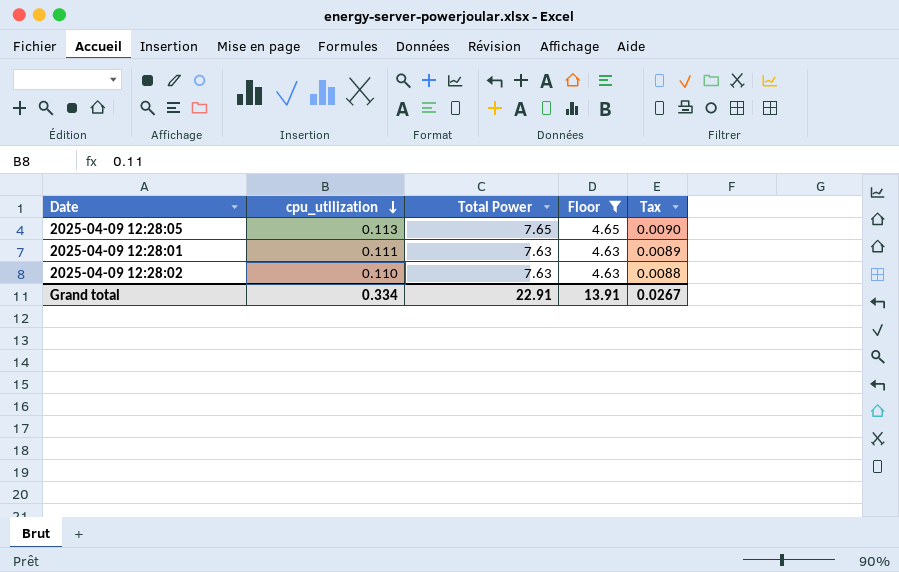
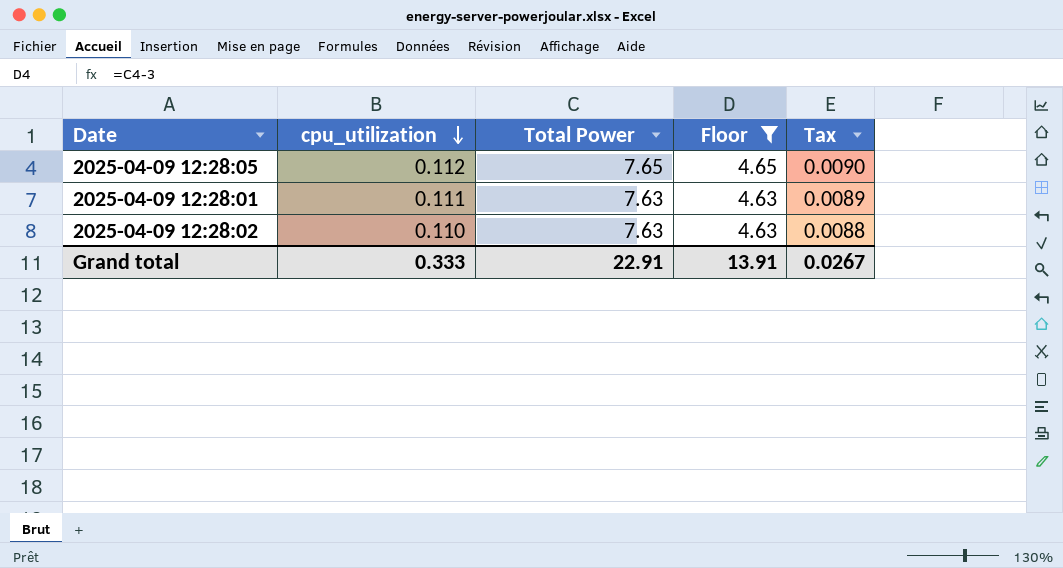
2025-04-09 12:28:05 | cpu_utilization: 0.113 -> 0.112
Grand total | cpu_utilization: 0.334 -> 0.333

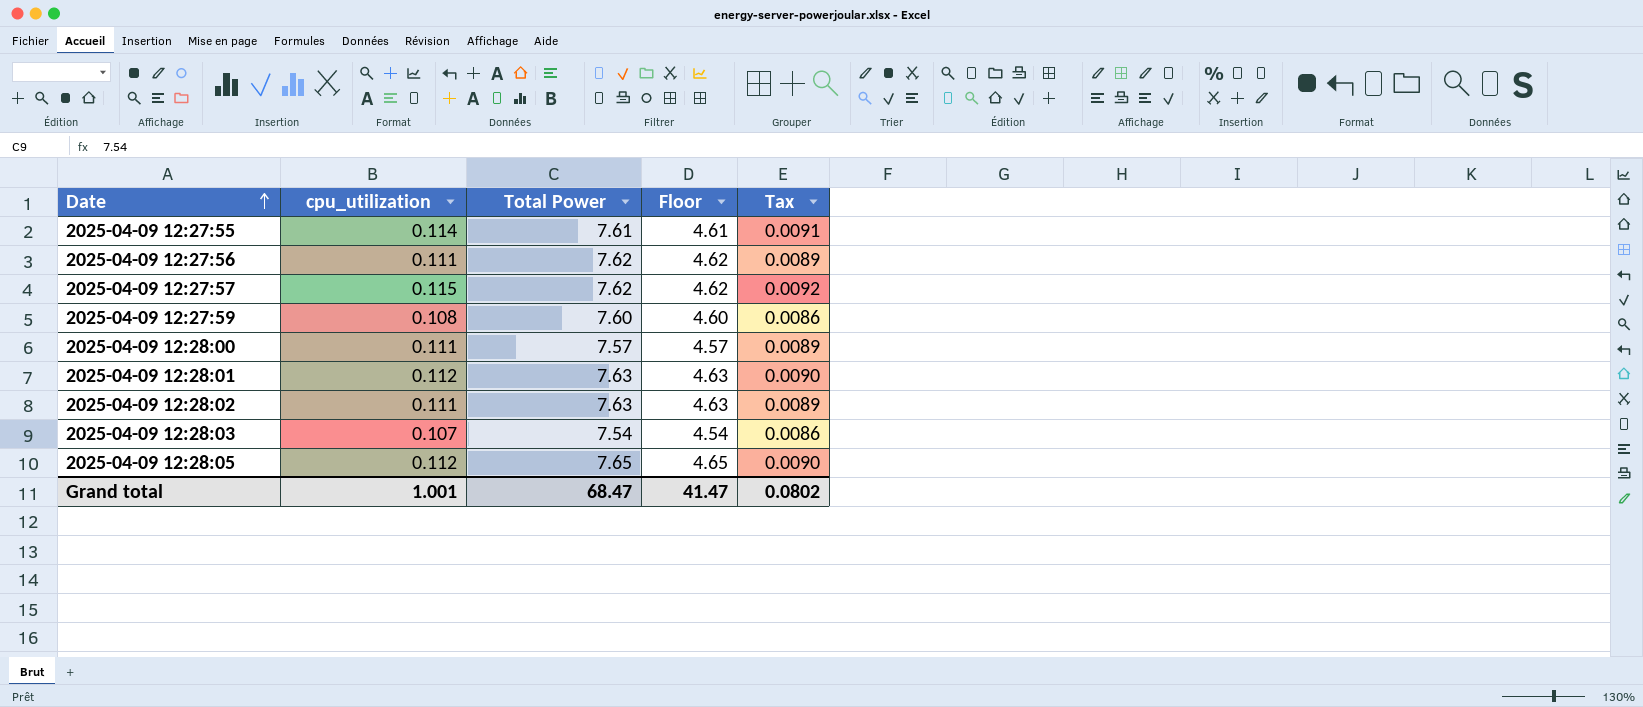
filter: Floor >= 4.63 -> none
row order: cpu_utilization descending -> Date ascending
2025-04-09 12:28:01 | cpu_utilization: 0.111 -> 0.112
2025-04-09 12:28:01 | Tax: 0.0089 -> 0.0090
2025-04-09 12:28:02 | cpu_utilization: 0.110 -> 0.111
2025-04-09 12:28:02 | Tax: 0.0088 -> 0.0089
Grand total | cpu_utilization: 0.333 -> 1.001
Grand total | Total Power: 22.91 -> 68.47
Grand total | Floor: 13.91 -> 41.47
Grand total | Tax: 0.0267 -> 0.0802

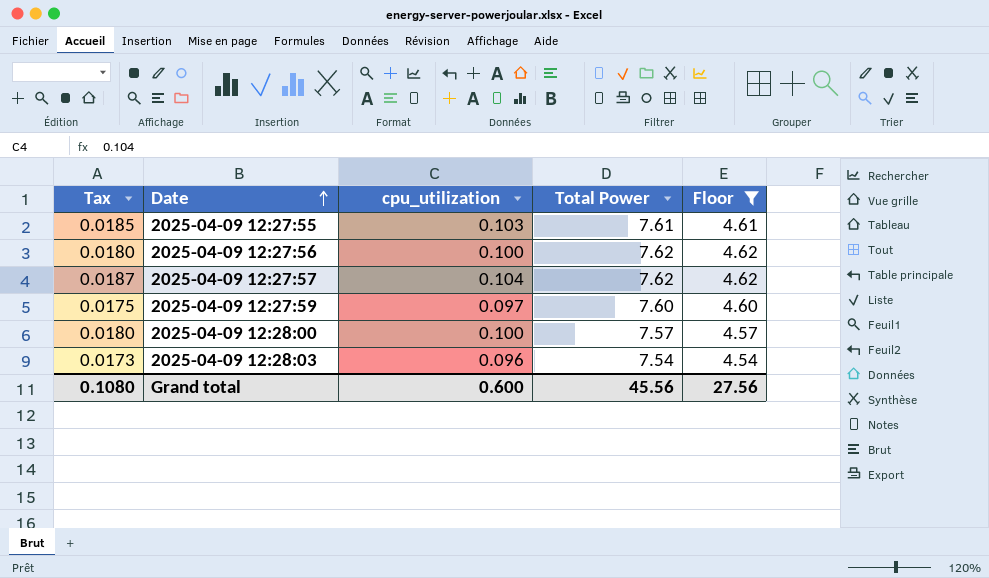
filter: none -> Floor <= 4.62
column Tax | formula: [cpu_utilization] * 0.08 -> [cpu_utilization] * 0.18
column Tax | position: 5 -> 1
2025-04-09 12:27:55 | cpu_utilization: 0.114 -> 0.103
2025-04-09 12:27:56 | cpu_utilization: 0.111 -> 0.100
2025-04-09 12:27:57 | cpu_utilization: 0.115 -> 0.104
2025-04-09 12:27:59 | cpu_utilization: 0.108 -> 0.097
2025-04-09 12:28:00 | cpu_utilization: 0.111 -> 0.100
2025-04-09 12:28:03 | cpu_utilization: 0.107 -> 0.096
Grand total | Tax: 0.0802 -> 0.1080
Grand total | cpu_utilization: 1.001 -> 0.600
Grand total | Total Power: 68.47 -> 45.56
Grand total | Floor: 41.47 -> 27.56

